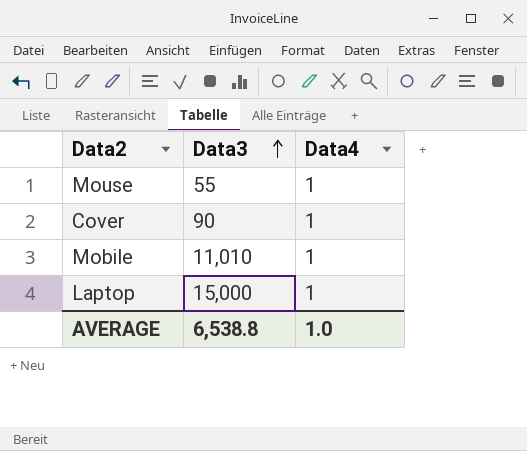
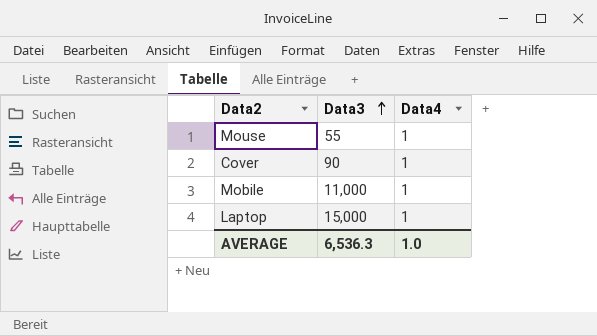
Mobile | Data3: 11,010 -> 11,000
AVERAGE | Data3: 6,538.8 -> 6,536.3

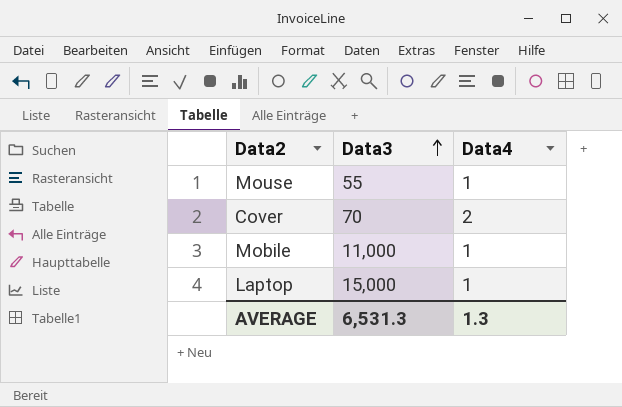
Cover | Data3: 90 -> 70
Cover | Data4: 1 -> 2
AVERAGE | Data3: 6,536.3 -> 6,531.3
AVERAGE | Data4: 1.0 -> 1.3

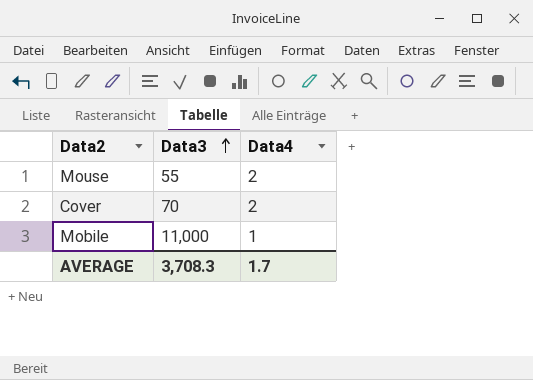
row Laptop: 15,000 | 1 -> none
Mouse | Data4: 1 -> 2
AVERAGE | Data3: 6,531.3 -> 3,708.3
AVERAGE | Data4: 1.3 -> 1.7

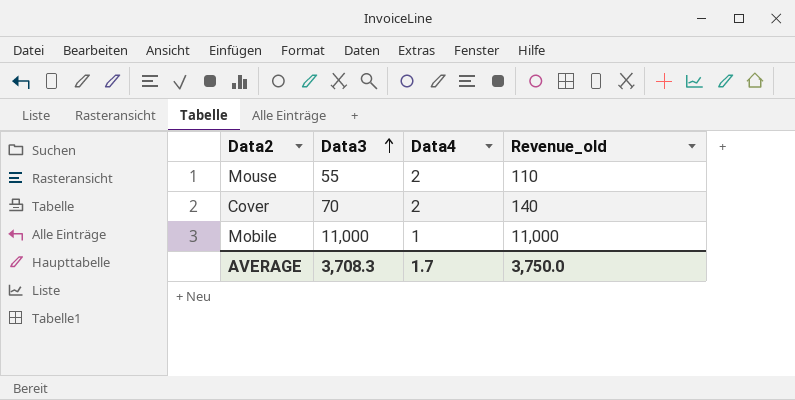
column Revenue_old | formula: none -> [Data3] * [Data4]

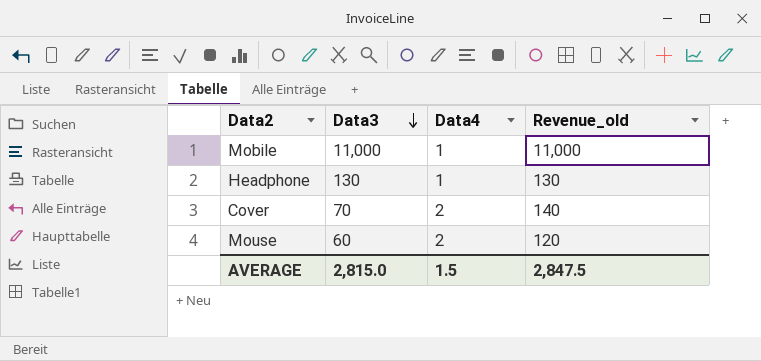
row order: Data3 ascending -> Data3 descending
row Headphone: none -> 130 | 1 | 130
Mouse | Data3: 55 -> 60
Mouse | Revenue_old: 110 -> 120
AVERAGE | Data3: 3,708.3 -> 2,815.0
AVERAGE | Data4: 1.7 -> 1.5
AVERAGE | Revenue_old: 3,750.0 -> 2,847.5

